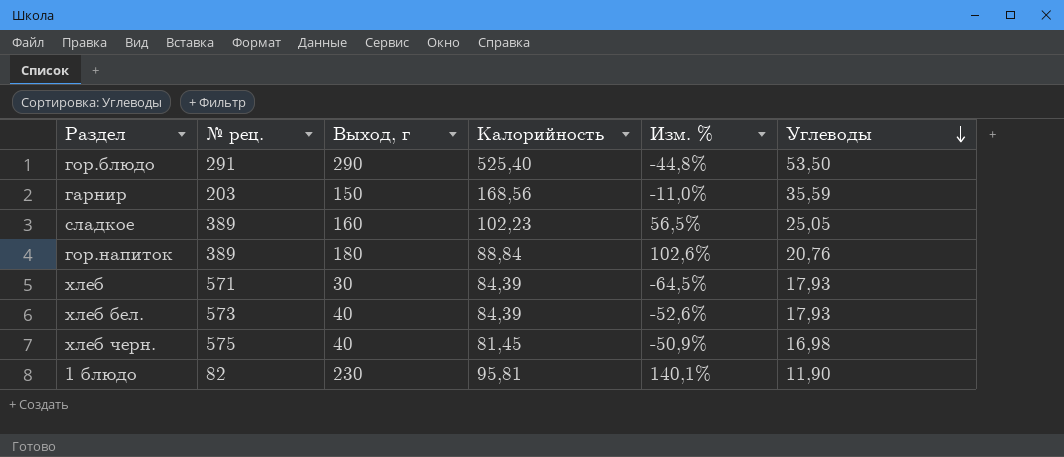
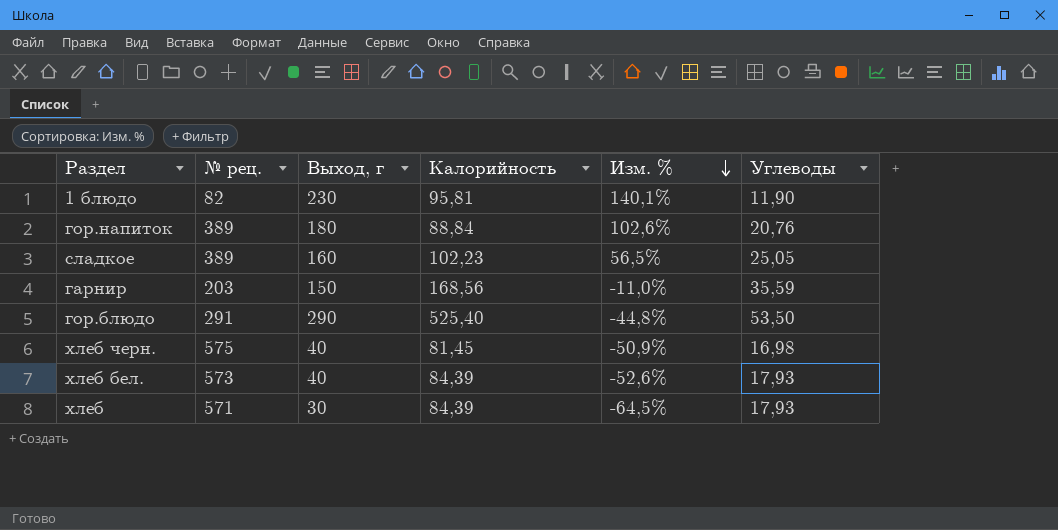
row order: Углеводы descending -> Изм. % descending

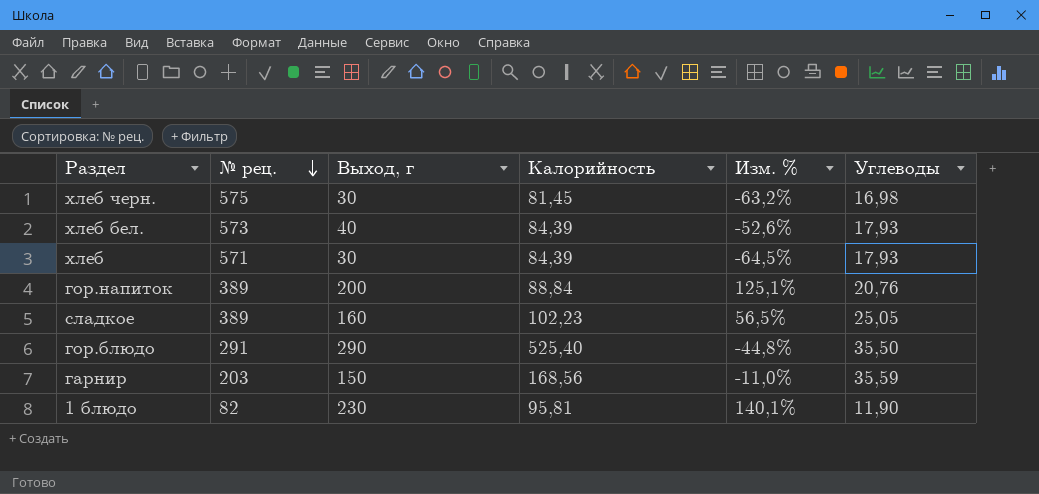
row order: Изм. % descending -> № рец. descending
хлеб черн. | Выход, г: 40 -> 30
хлеб черн. | Изм. %: -50,9% -> -63,2%
гор.напиток | Выход, г: 180 -> 200
гор.напиток | Изм. %: 102,6% -> 125,1%
гор.блюдо | Углеводы: 53,50 -> 35,50

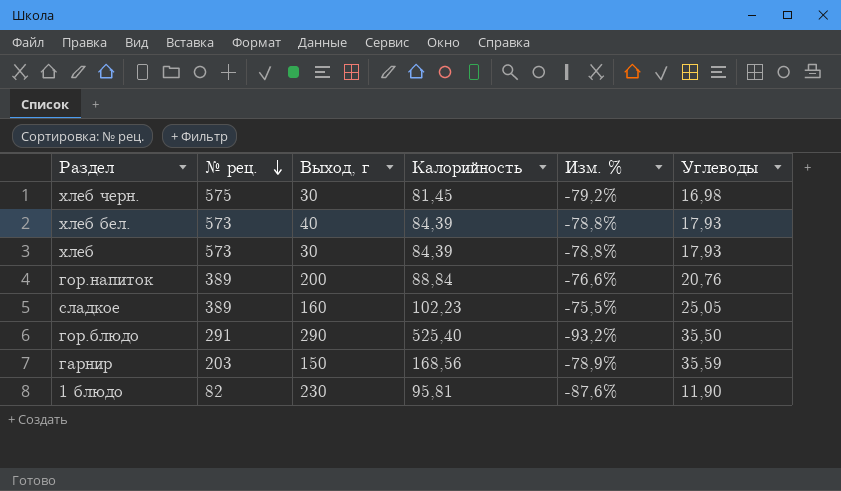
column Изм. % | formula: ([Выход, г] - [Калорийность]) / [Калорийность] -> ([Углеводы] - [Калорийность]) / [Калорийность]
хлеб | № рец.: 571 -> 573

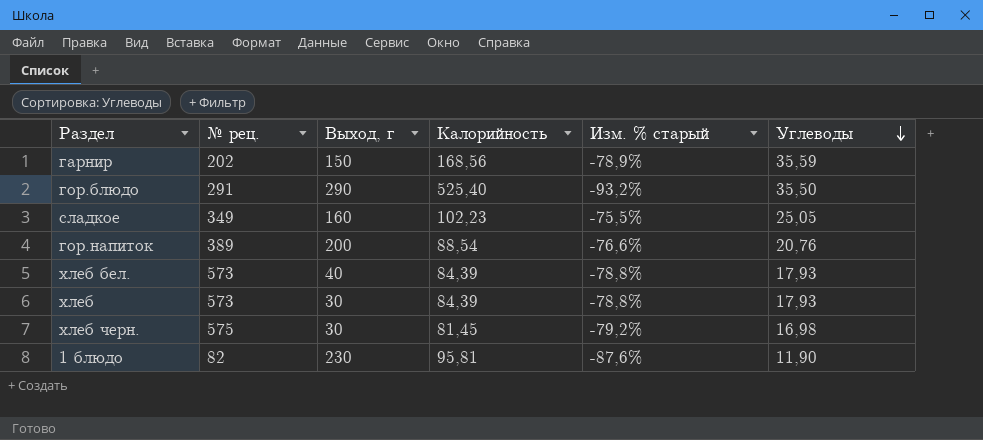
row order: № рец. descending -> Углеводы descending
column name: Изм. % -> Изм. % старый
гарнир | № рец.: 203 -> 202
сладкое | № рец.: 389 -> 349
гор.напиток | Калорийность: 88,84 -> 88,54

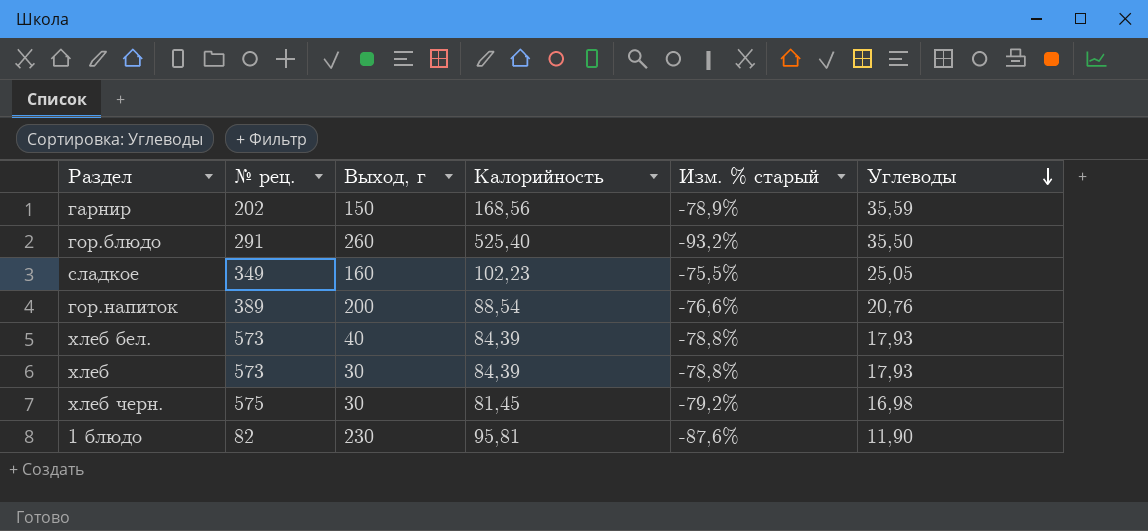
гор.блюдо | Выход, г: 290 -> 260

